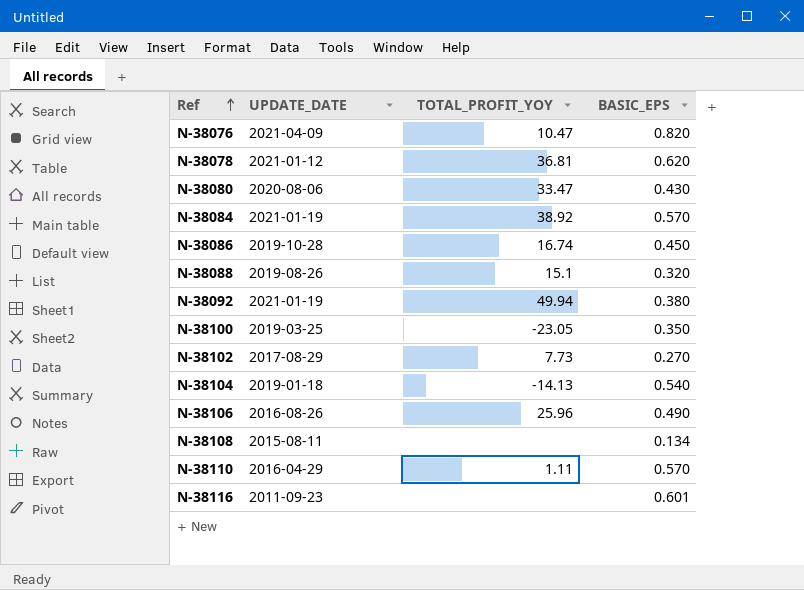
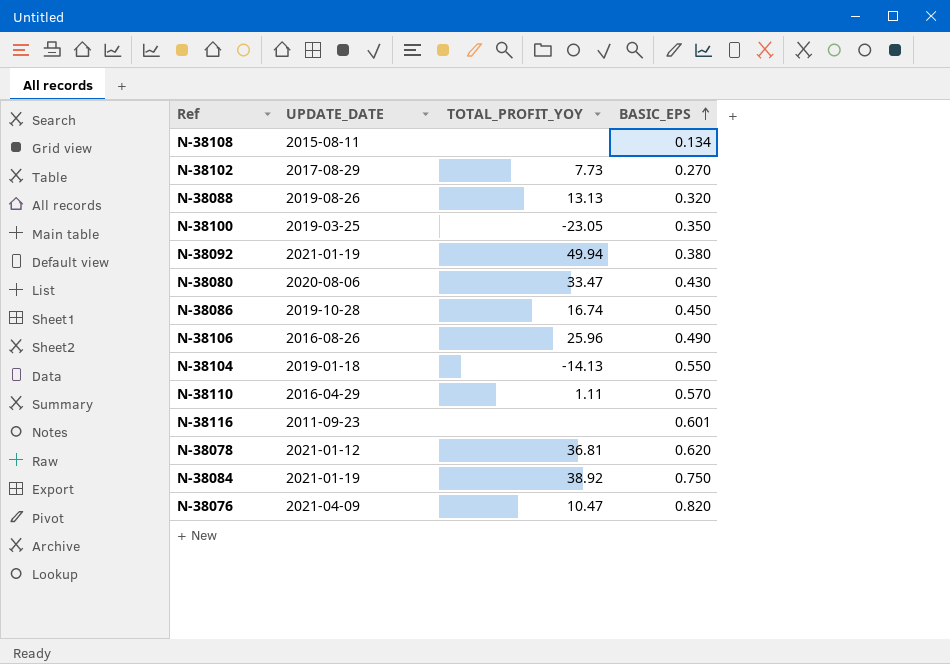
row order: Ref ascending -> BASIC_EPS ascending
N-38088 | TOTAL_PROFIT_YOY: 15.1 -> 13.13
N-38104 | BASIC_EPS: 0.540 -> 0.550
N-38084 | BASIC_EPS: 0.570 -> 0.750

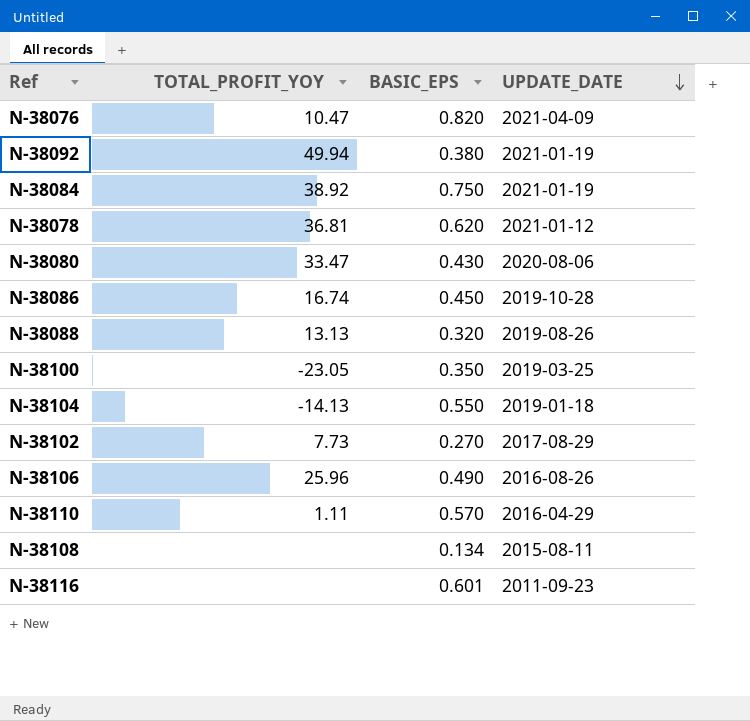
row order: BASIC_EPS ascending -> UPDATE_DATE descending
column UPDATE_DATE | position: 2 -> 4

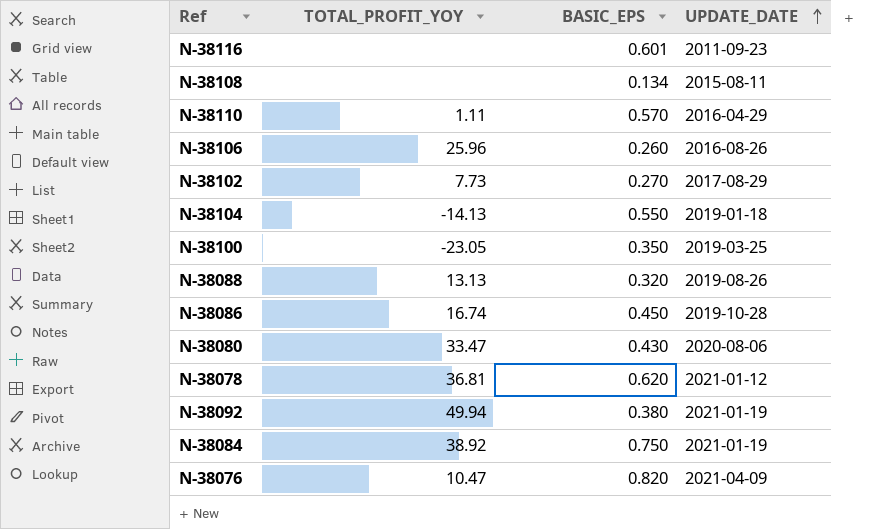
row order: UPDATE_DATE descending -> UPDATE_DATE ascending
N-38106 | BASIC_EPS: 0.490 -> 0.260

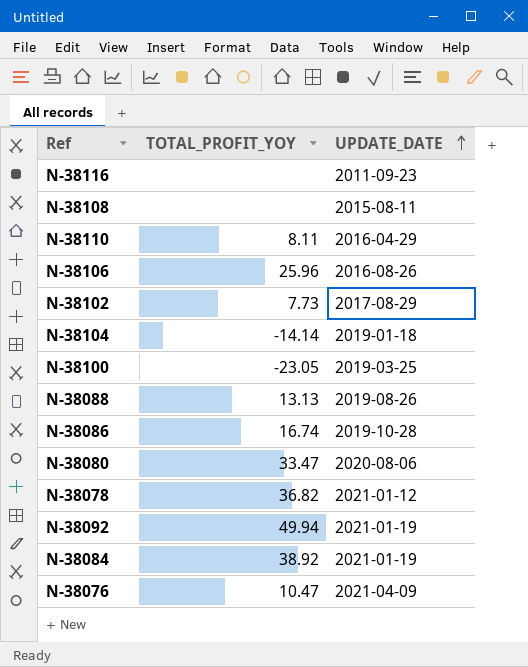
column BASIC_EPS | position: 3 -> none
N-38110 | TOTAL_PROFIT_YOY: 1.11 -> 8.11
N-38104 | TOTAL_PROFIT_YOY: -14.13 -> -14.14
N-38078 | TOTAL_PROFIT_YOY: 36.81 -> 36.82

